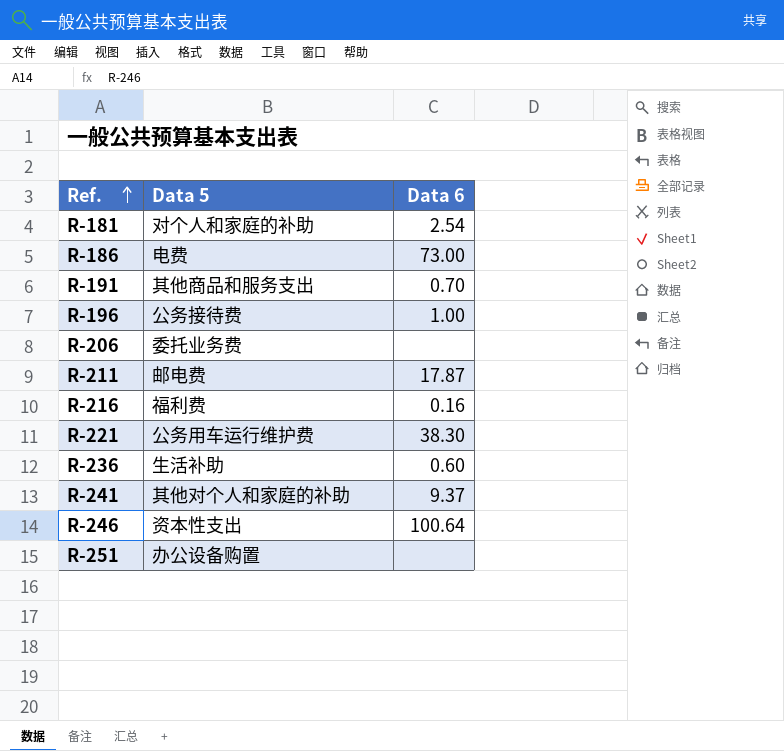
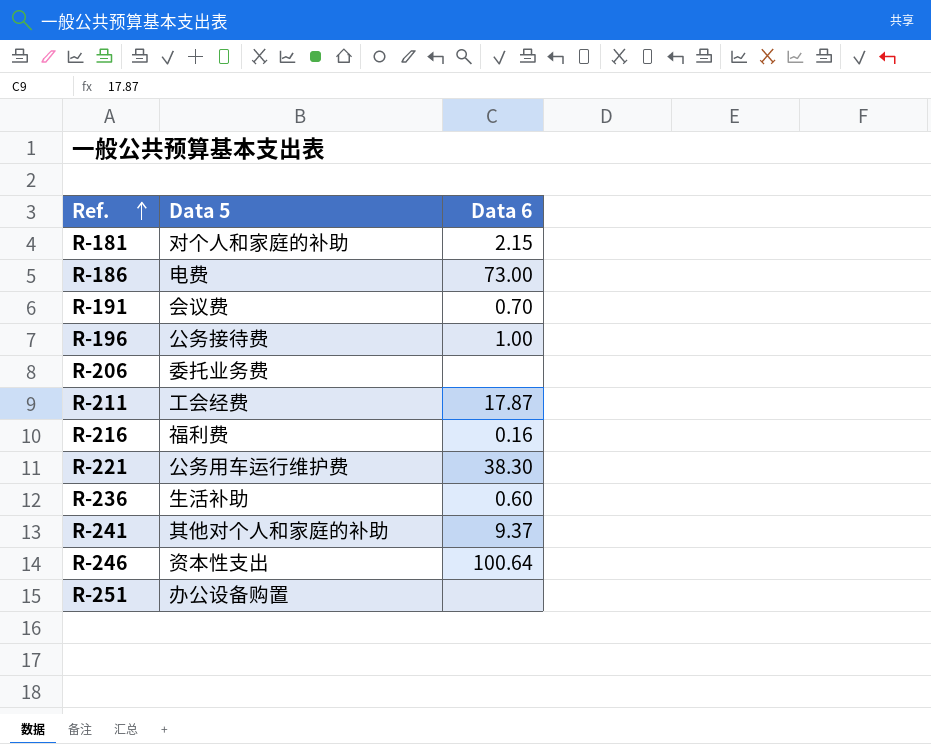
R-181 | Data 6: 2.54 -> 2.15
R-191 | Data 5: 其他商品和服务支出 -> 会议费
R-211 | Data 5: 邮电费 -> 工会经费

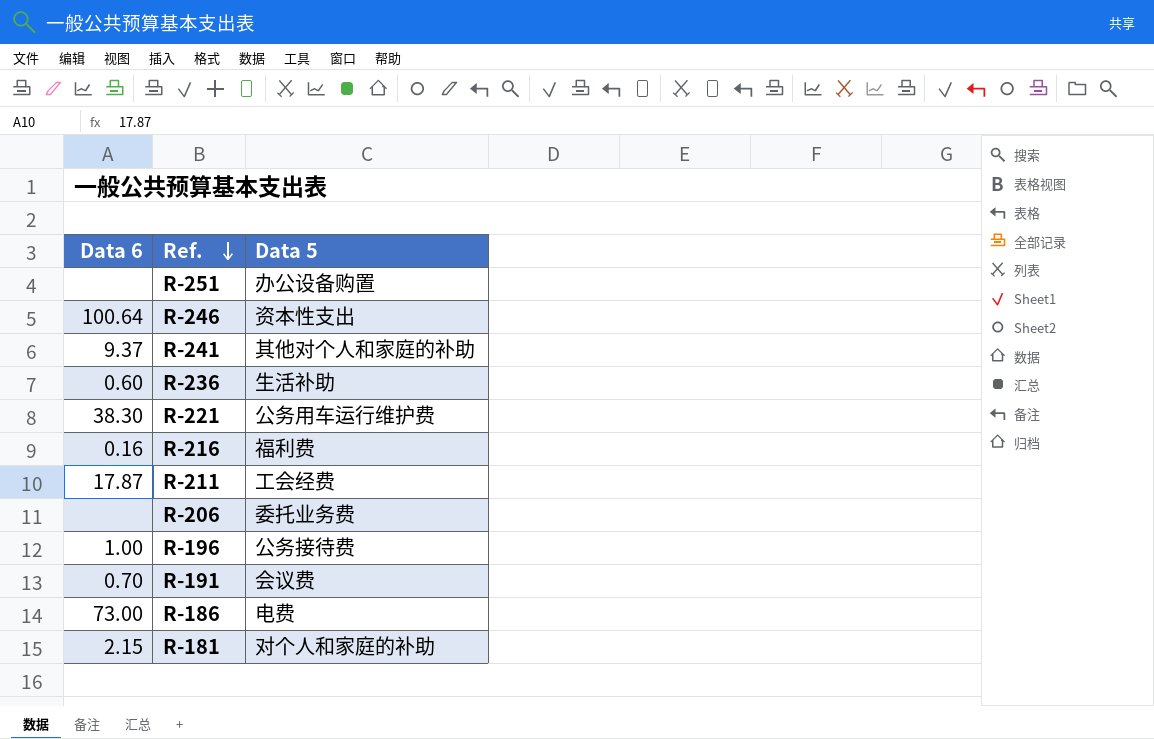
row order: Ref. ascending -> Ref. descending
column Data 6 | position: 3 -> 1

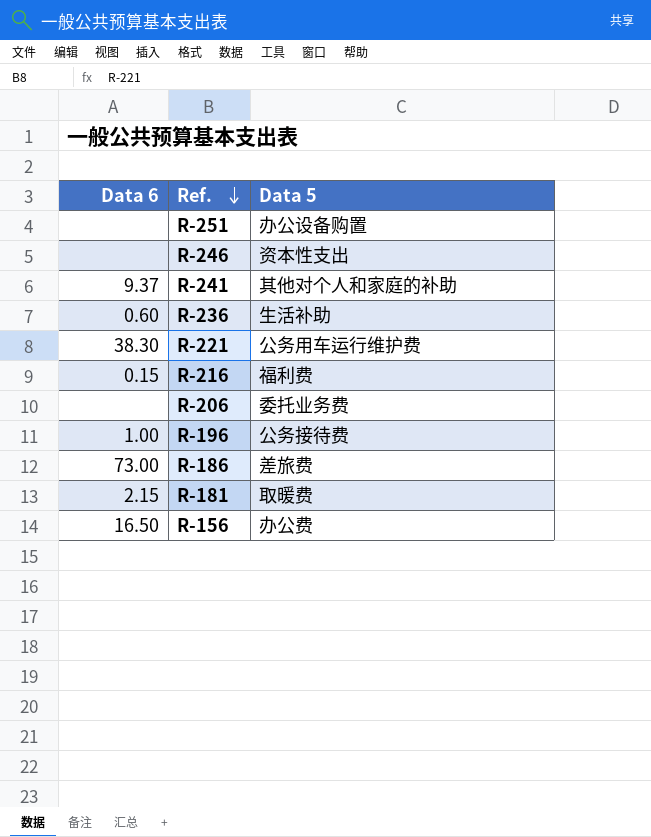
row R-211: 17.87 | 工会经费 -> none
row R-191: 0.70 | 会议费 -> none
R-246 | Data 6: 100.64 -> none
R-216 | Data 6: 0.16 -> 0.15
R-186 | Data 5: 电费 -> 差旅费
R-181 | Data 5: 对个人和家庭的补助 -> 取暖费
row R-156: none -> 16.50 | 办公费

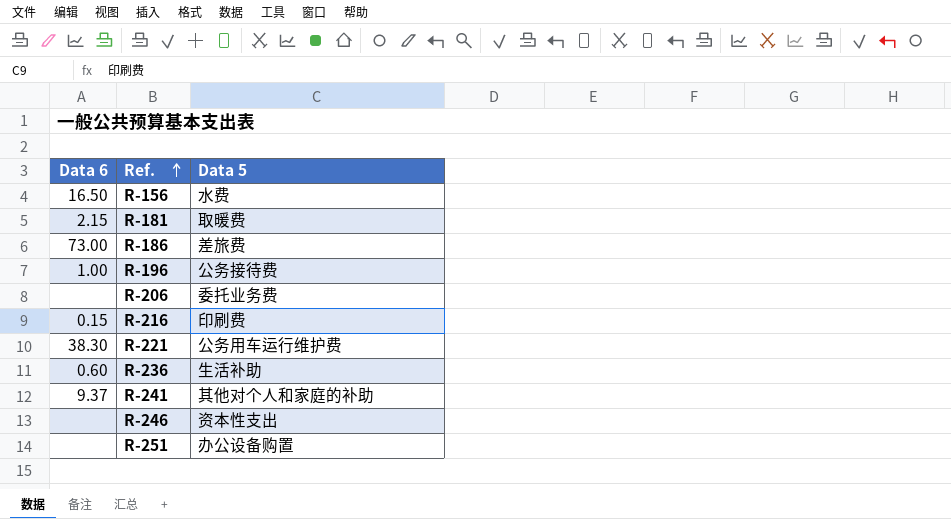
row order: Ref. descending -> Ref. ascending
R-156 | Data 5: 办公费 -> 水费
R-216 | Data 5: 福利费 -> 印刷费

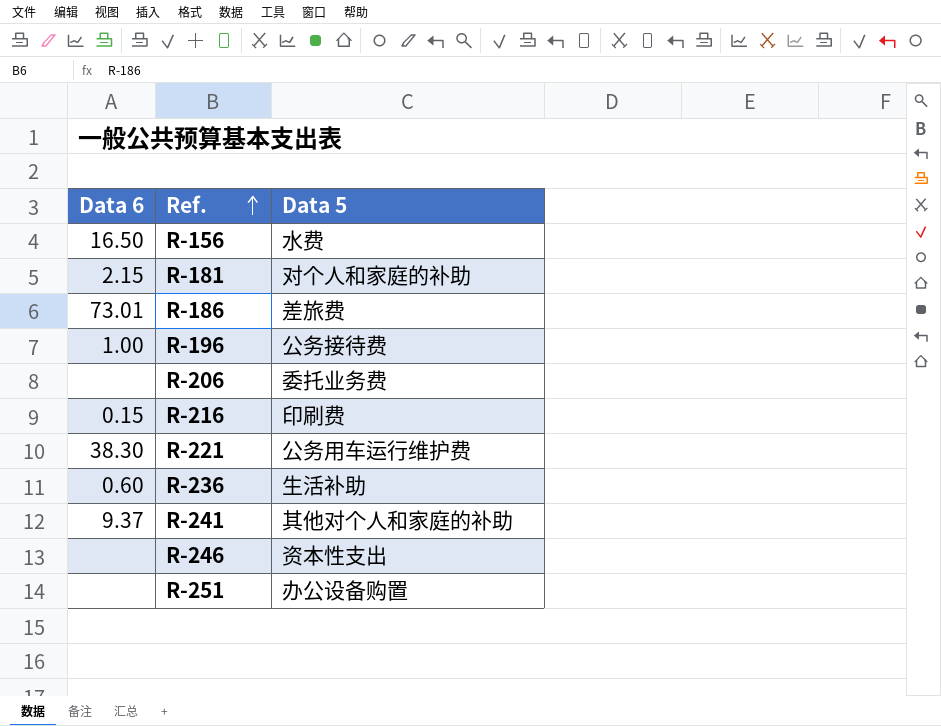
R-181 | Data 5: 取暖费 -> 对个人和家庭的补助
R-186 | Data 6: 73.00 -> 73.01

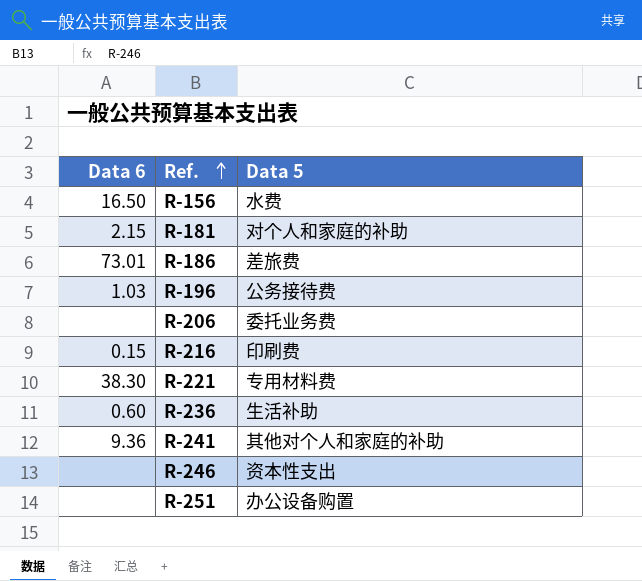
R-196 | Data 6: 1.00 -> 1.03
R-221 | Data 5: 公务用车运行维护费 -> 专用材料费
R-241 | Data 6: 9.37 -> 9.36

